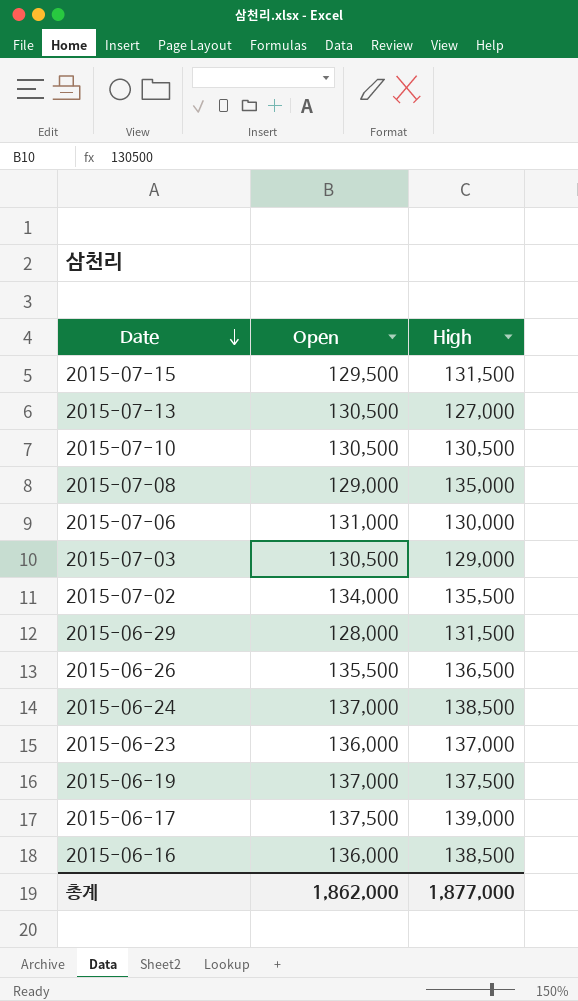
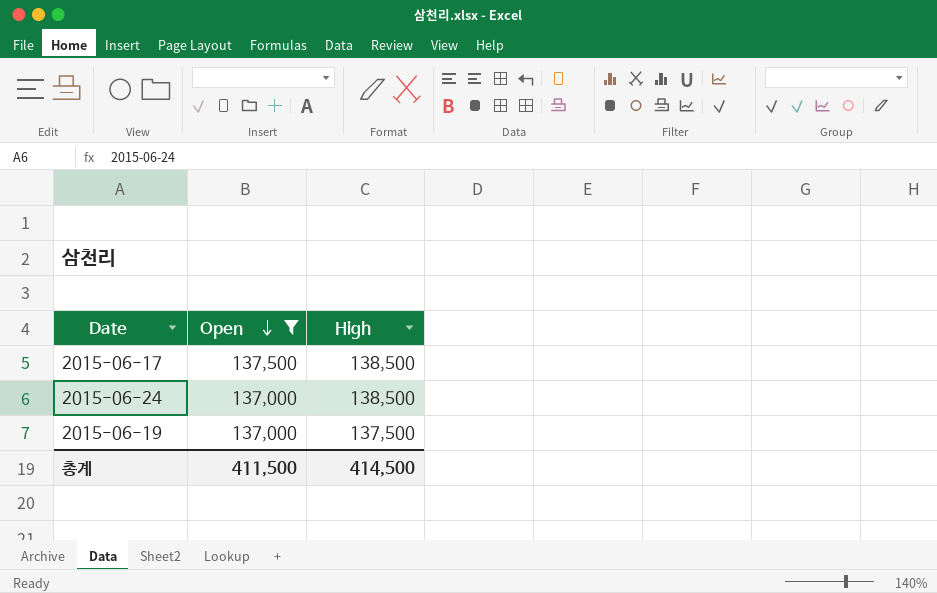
filter: none -> Open >= 137,000
row order: Date descending -> Open descending
2015-06-17 | High: 139,000 -> 138,500
총계 | Open: 1,862,000 -> 411,500
총계 | High: 1,877,000 -> 414,500

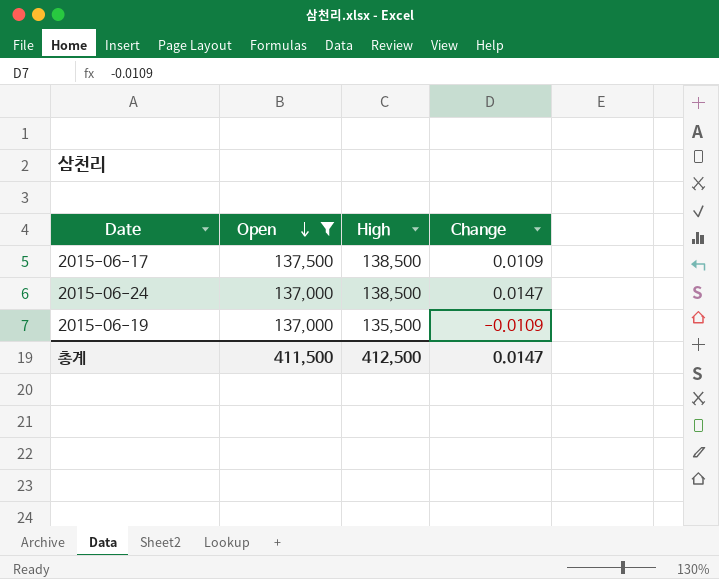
column Change | position: none -> 4
2015-06-19 | High: 137,500 -> 135,500
총계 | High: 414,500 -> 412,500

